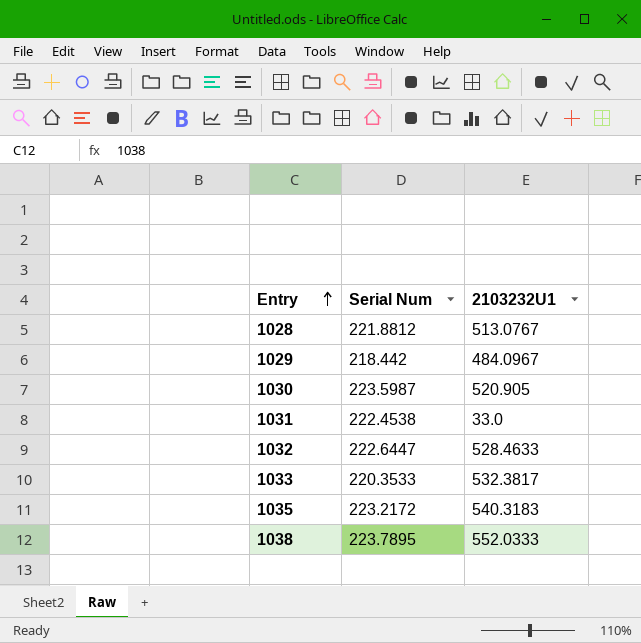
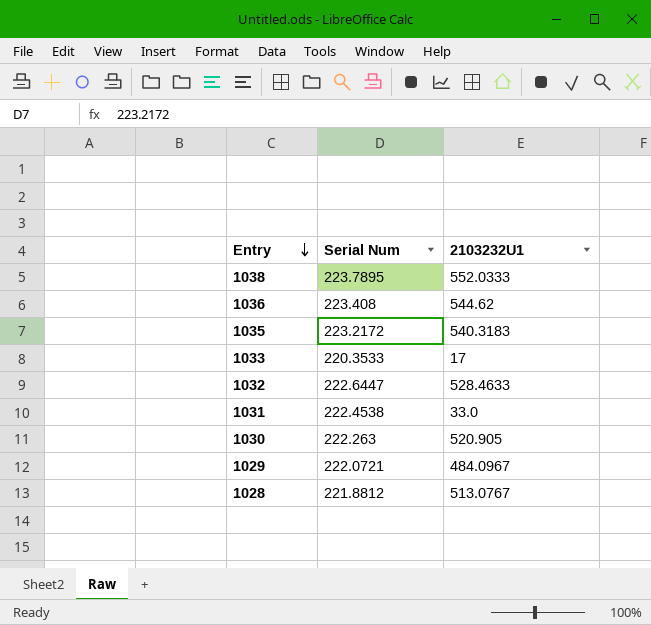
row order: Entry ascending -> Entry descending
row 1036: none -> 223.408 | 544.62
1033 | 2103232U1: 532.3817 -> 17
1030 | Serial Num: 223.5987 -> 222.263
1029 | Serial Num: 218.442 -> 222.0721

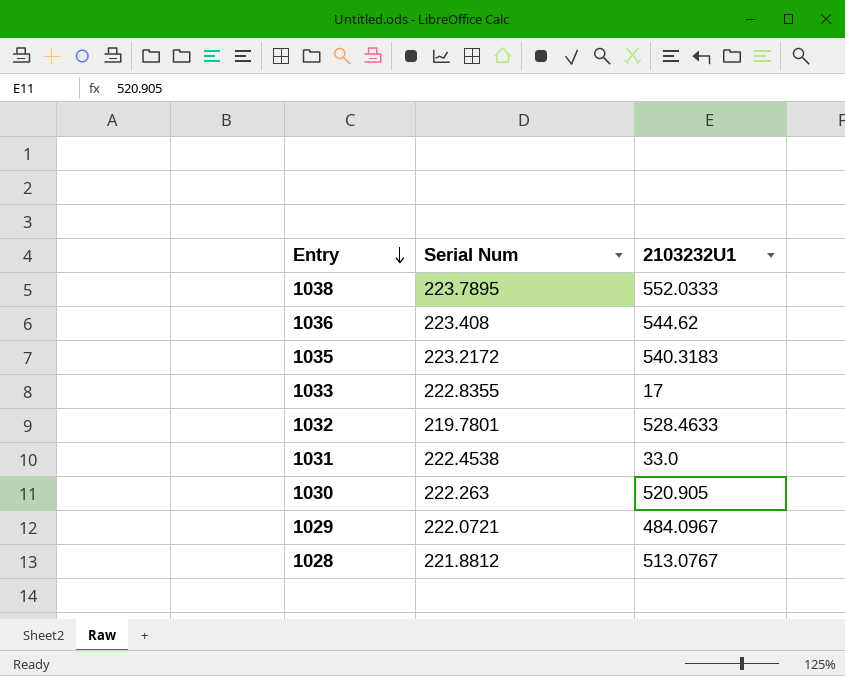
1033 | Serial Num: 220.3533 -> 222.8355
1032 | Serial Num: 222.6447 -> 219.7801

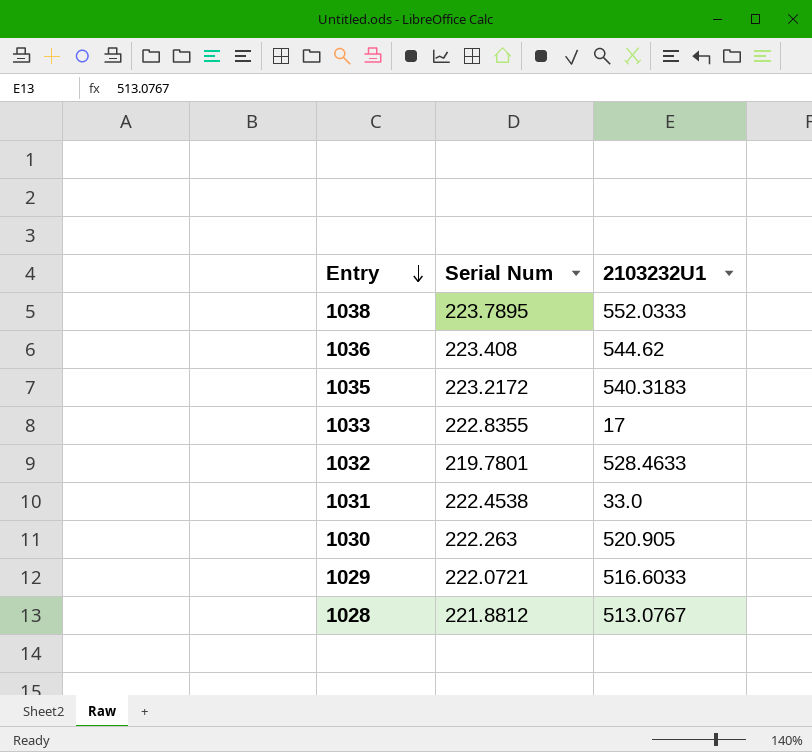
1029 | 2103232U1: 484.0967 -> 516.6033

